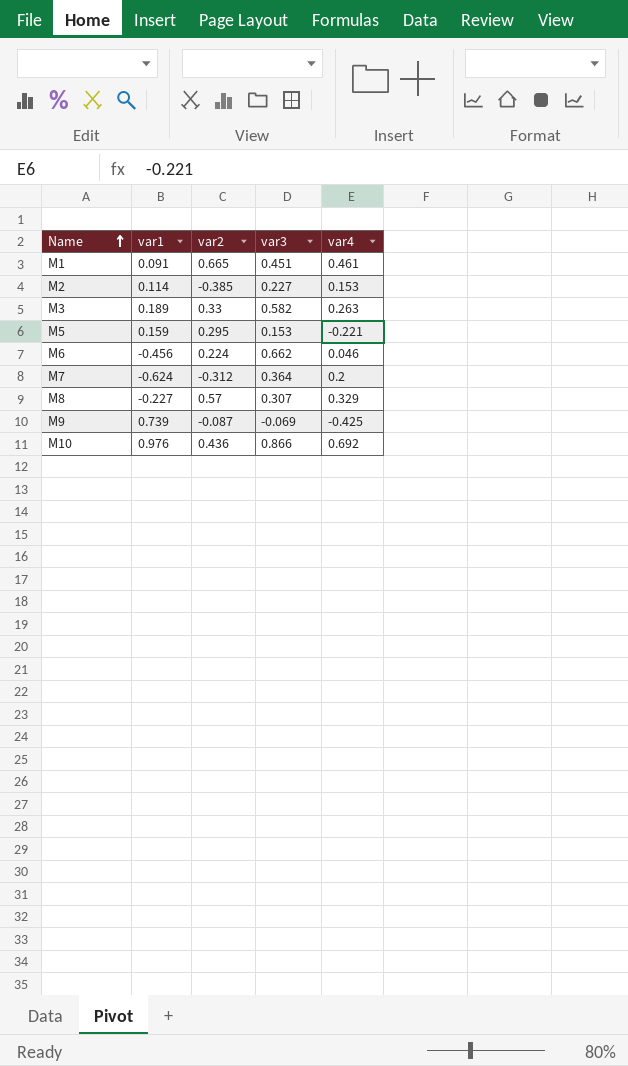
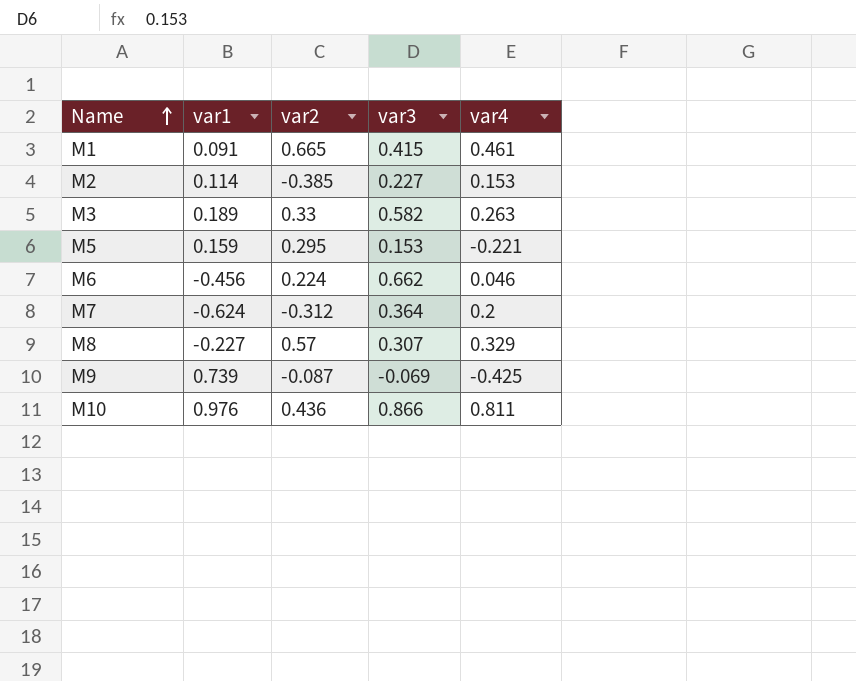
M1 | var3: 0.451 -> 0.415
M10 | var4: 0.692 -> 0.811

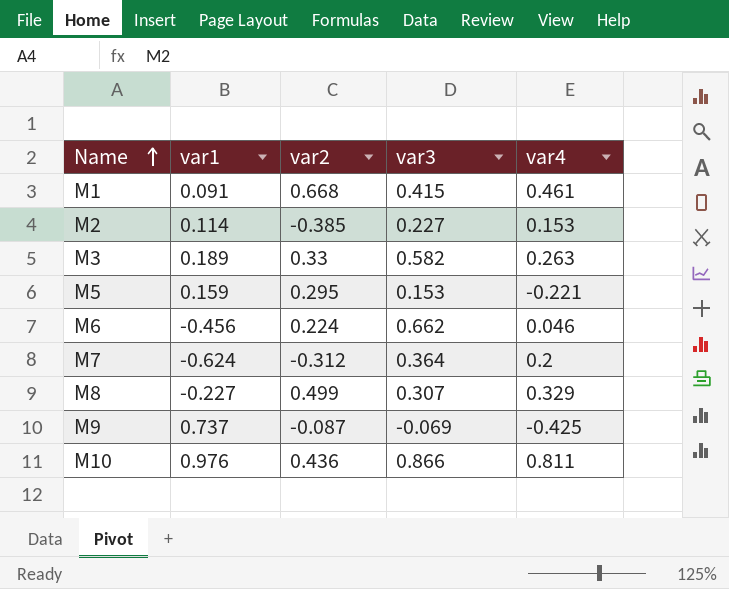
M1 | var2: 0.665 -> 0.668
M8 | var2: 0.57 -> 0.499
M9 | var1: 0.739 -> 0.737

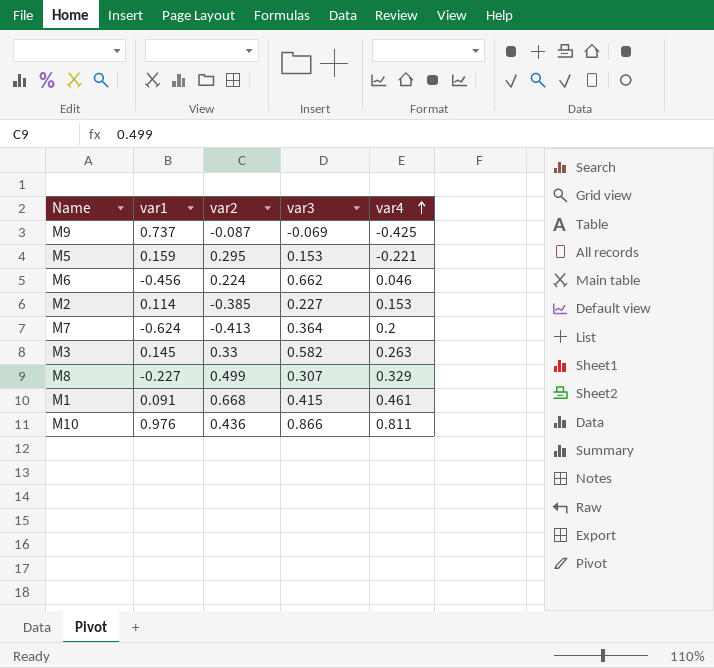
row order: Name ascending -> var4 ascending
M7 | var2: -0.312 -> -0.413
M3 | var1: 0.189 -> 0.145

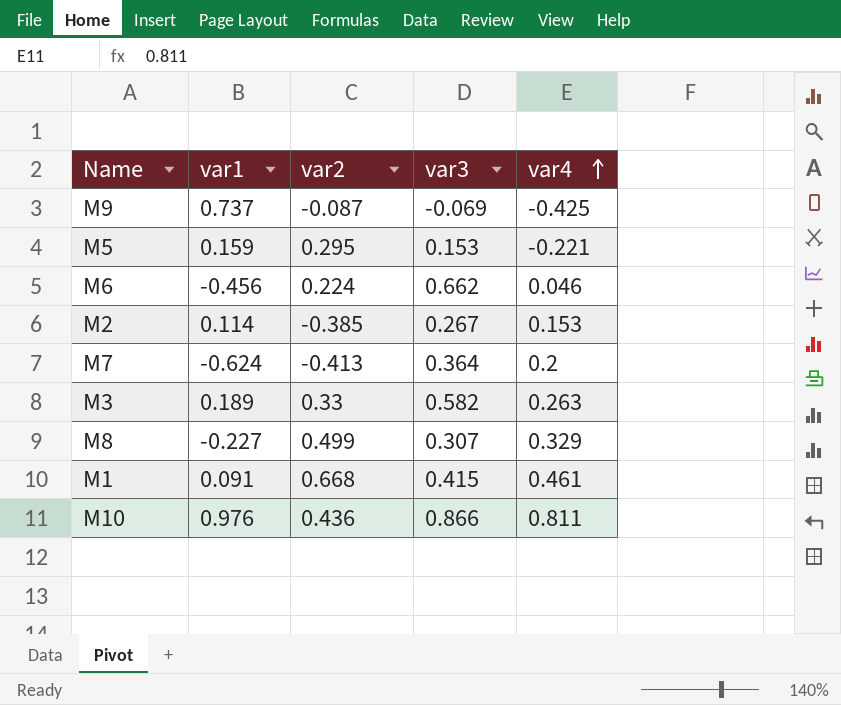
M2 | var3: 0.227 -> 0.267
M3 | var1: 0.145 -> 0.189

